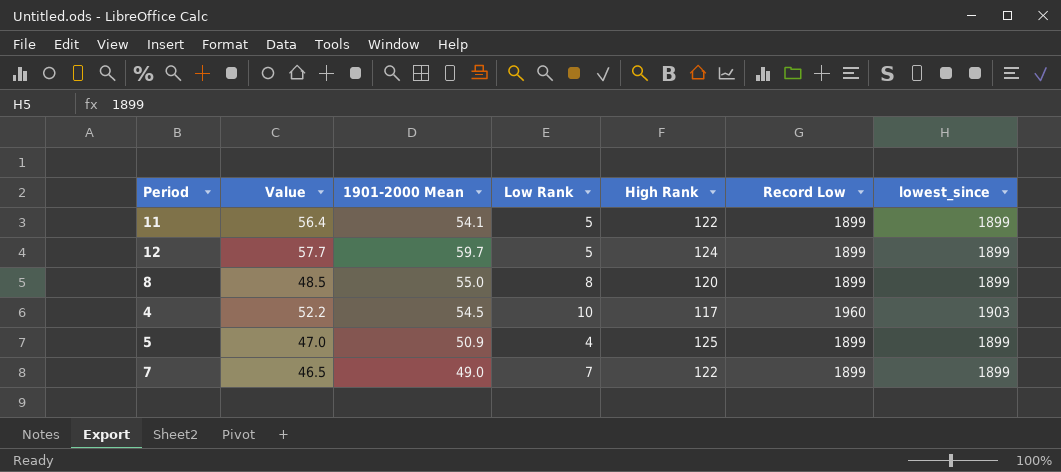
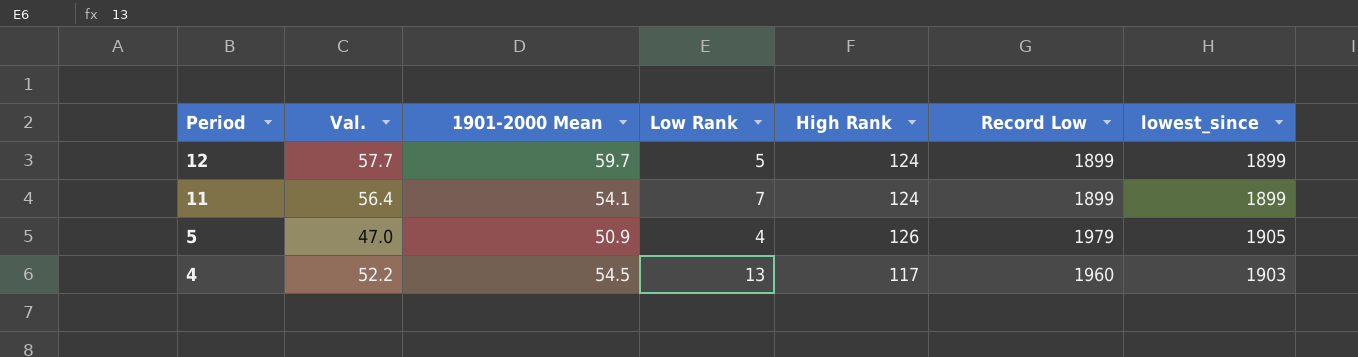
row order: none -> Period descending
column name: Value -> Val.
row 8: 48.5 | 55.0 | 8 | 120 | 1899 | 1899 -> none
row 7: 46.5 | 49.0 | 7 | 122 | 1899 | 1899 -> none
11 | Low Rank: 5 -> 7
11 | High Rank: 122 -> 124
5 | High Rank: 125 -> 126
5 | Record Low: 1899 -> 1979
5 | lowest_since: 1899 -> 1905
4 | Low Rank: 10 -> 13

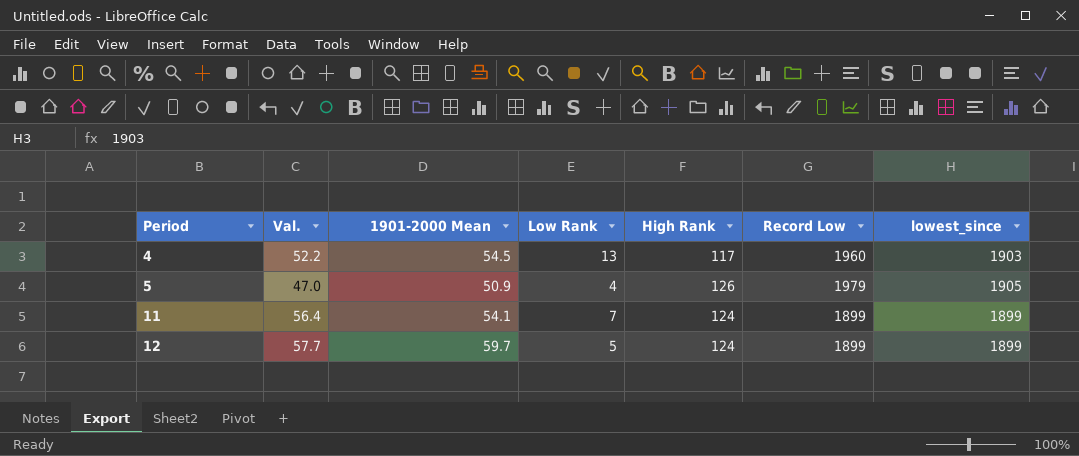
row order: Period descending -> Period ascending

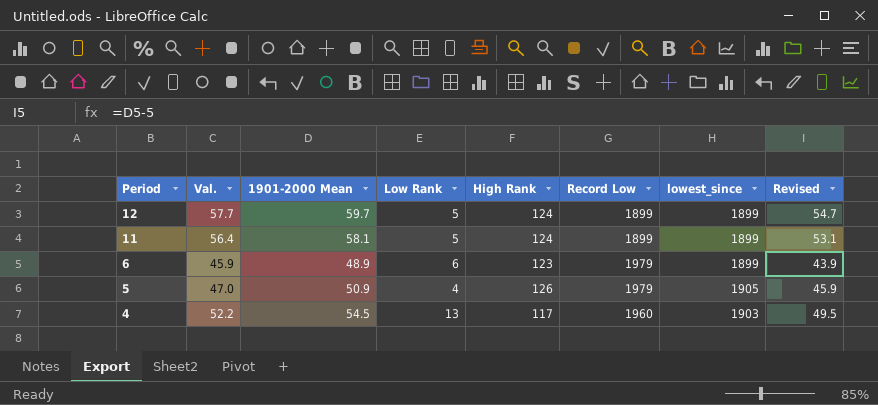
row order: Period ascending -> Period descending
column Revised | formula: none -> [1901-2000 Mean] - 5
11 | 1901-2000 Mean: 54.1 -> 58.1
11 | Low Rank: 7 -> 5
row 6: none -> 45.9 | 48.9 | 6 | 123 | 1979 | 1899 | 43.9

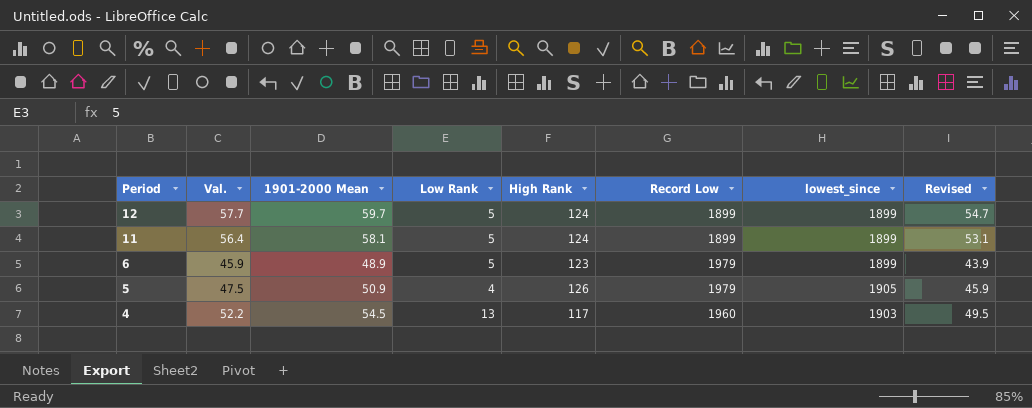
6 | Low Rank: 6 -> 5
5 | Val.: 47.0 -> 47.5

